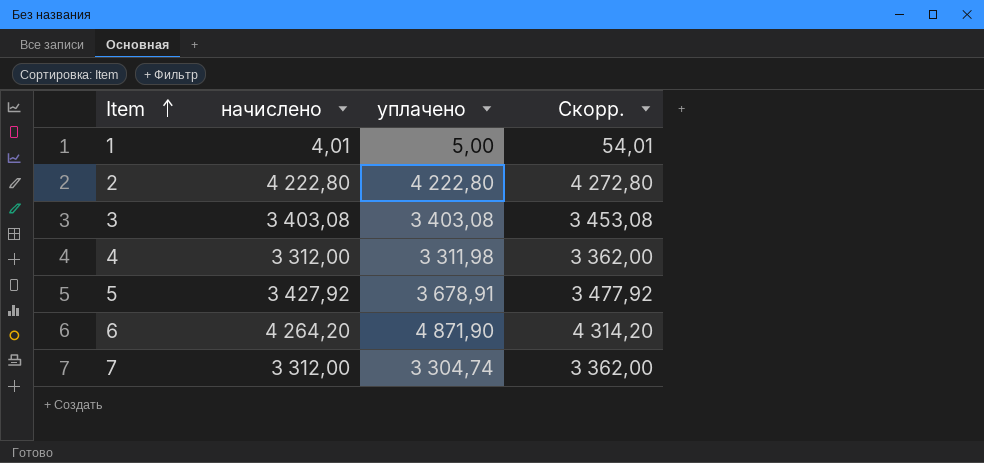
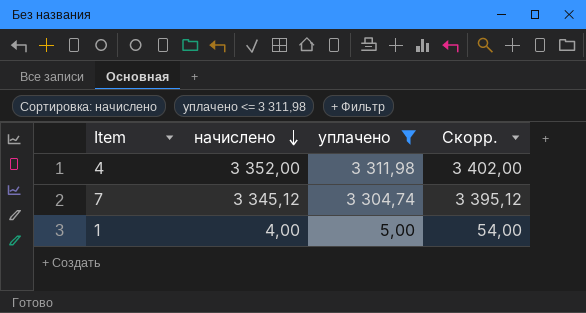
filter: none -> уплачено <= 3 311,98
row order: Item ascending -> начислено descending
4 | начислено: 3 312,00 -> 3 352,00
4 | Скорр.: 3 362,00 -> 3 402,00
7 | начислено: 3 312,00 -> 3 345,12
7 | Скорр.: 3 362,00 -> 3 395,12
1 | начислено: 4,01 -> 4,00
1 | Скорр.: 54,01 -> 54,00

